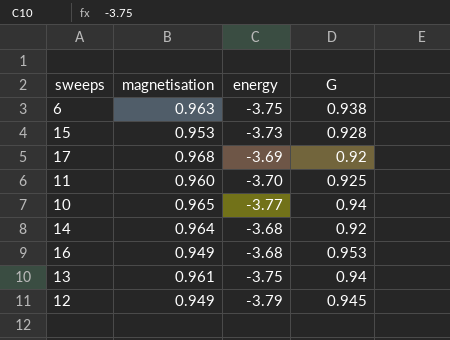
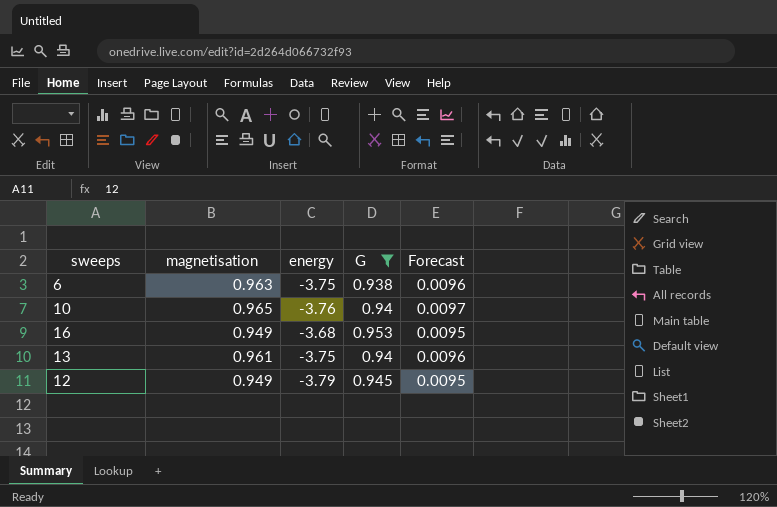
filter: none -> G >= 0.938
column Forecast | formula: none -> [magnetisation] * 0.01
10 | energy: -3.77 -> -3.76

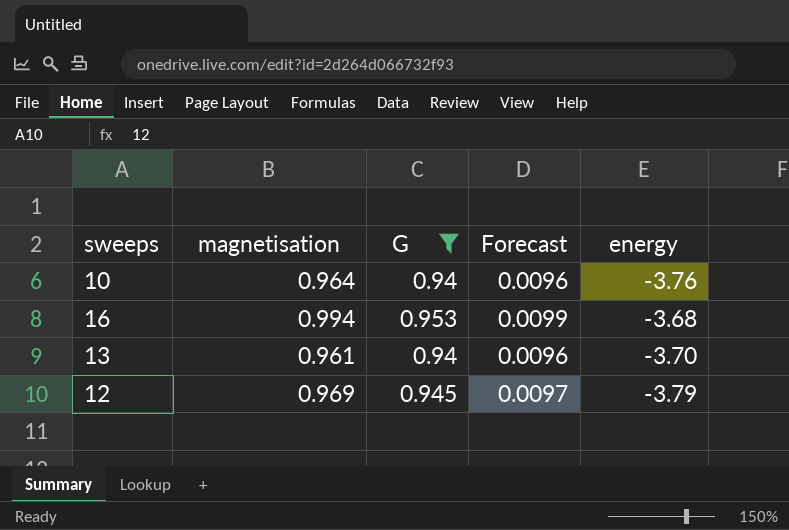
column energy | position: 3 -> 5
row 6: 0.963 | -3.75 | 0.938 | 0.0096 -> none
10 | magnetisation: 0.965 -> 0.964
10 | Forecast: 0.0097 -> 0.0096
16 | magnetisation: 0.949 -> 0.994
16 | Forecast: 0.0095 -> 0.0099
13 | energy: -3.75 -> -3.70
12 | magnetisation: 0.949 -> 0.969
12 | Forecast: 0.0095 -> 0.0097

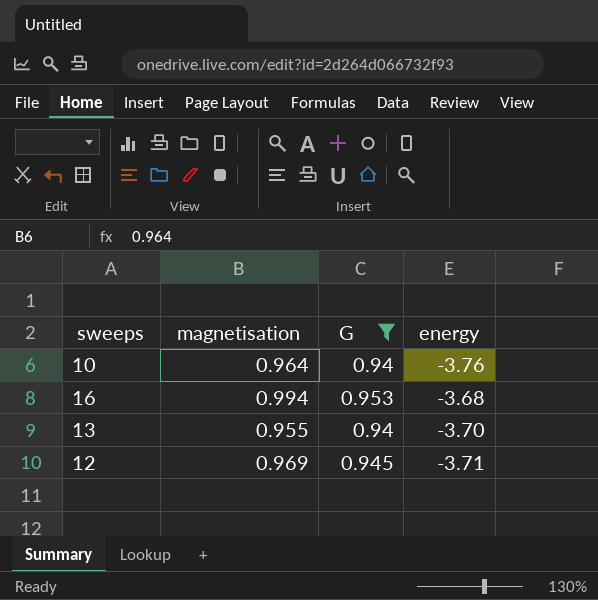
column Forecast | formula: [magnetisation] * 0.01 -> none
13 | magnetisation: 0.961 -> 0.955
12 | energy: -3.79 -> -3.71

